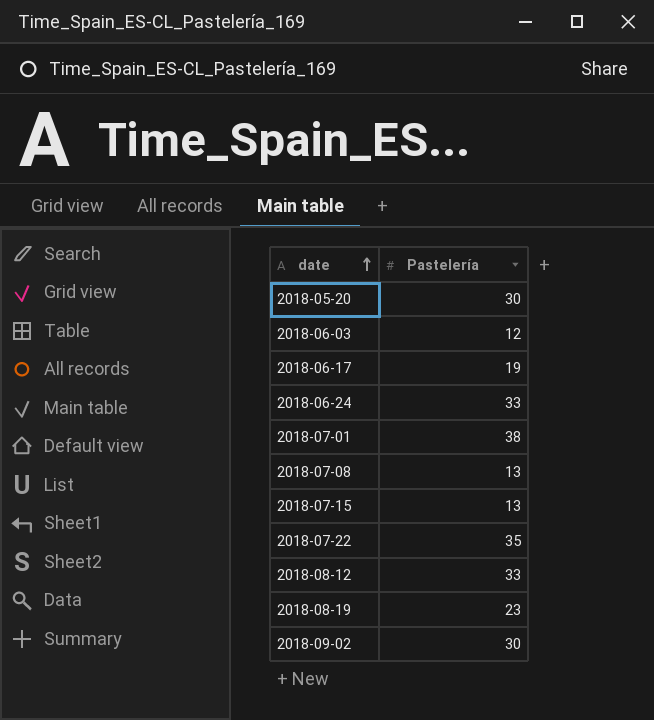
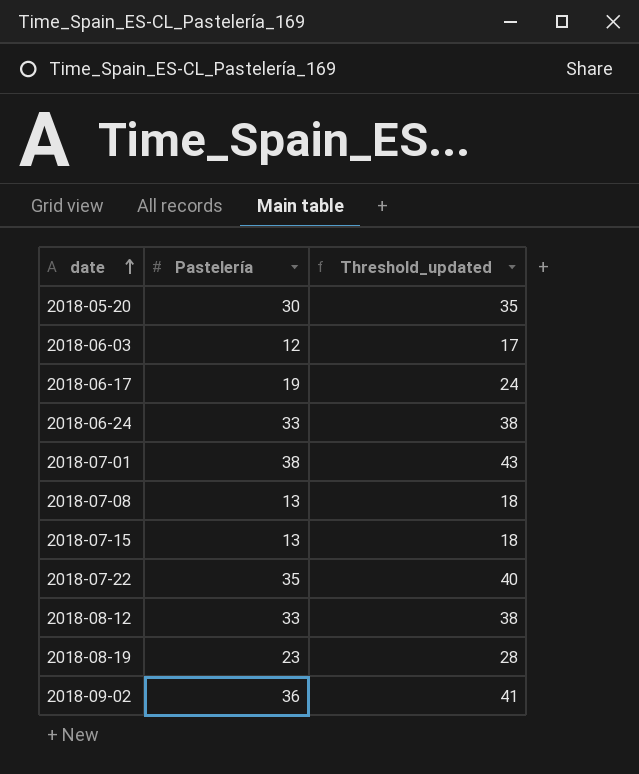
column Threshold_updated | formula: none -> [Pastelería] + 5
2018-09-02 | Pastelería: 30 -> 36

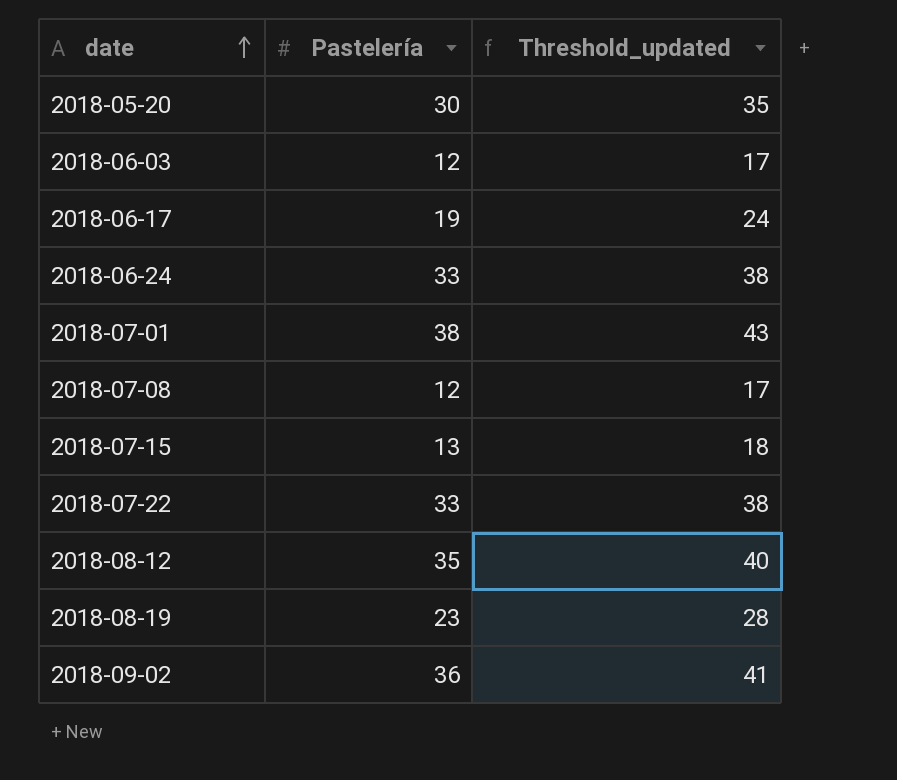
2018-07-08 | Pastelería: 13 -> 12
2018-07-08 | Threshold_updated: 18 -> 17
2018-07-22 | Pastelería: 35 -> 33
2018-07-22 | Threshold_updated: 40 -> 38
2018-08-12 | Pastelería: 33 -> 35
2018-08-12 | Threshold_updated: 38 -> 40

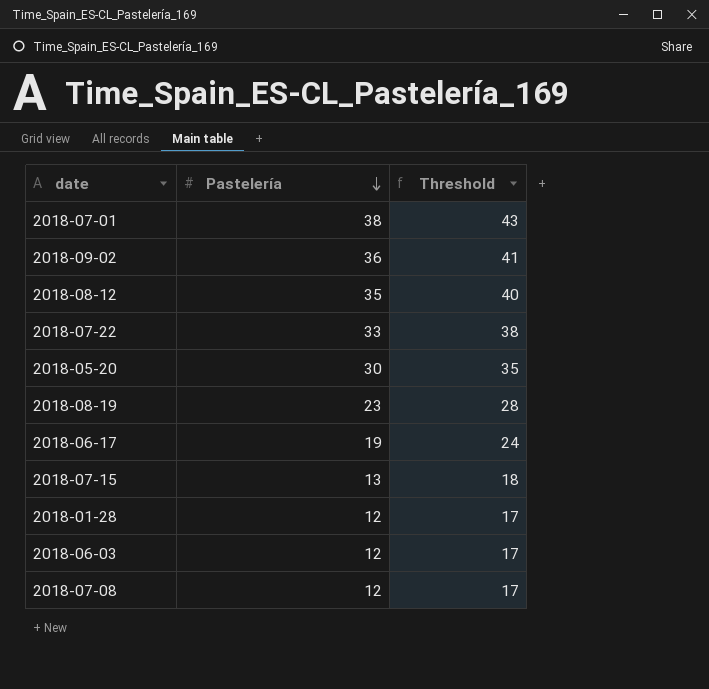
row order: date ascending -> Pastelería descending
column name: Threshold_updated -> Threshold
row 2018-06-24: 33 | 38 -> none
row 2018-01-28: none -> 12 | 17

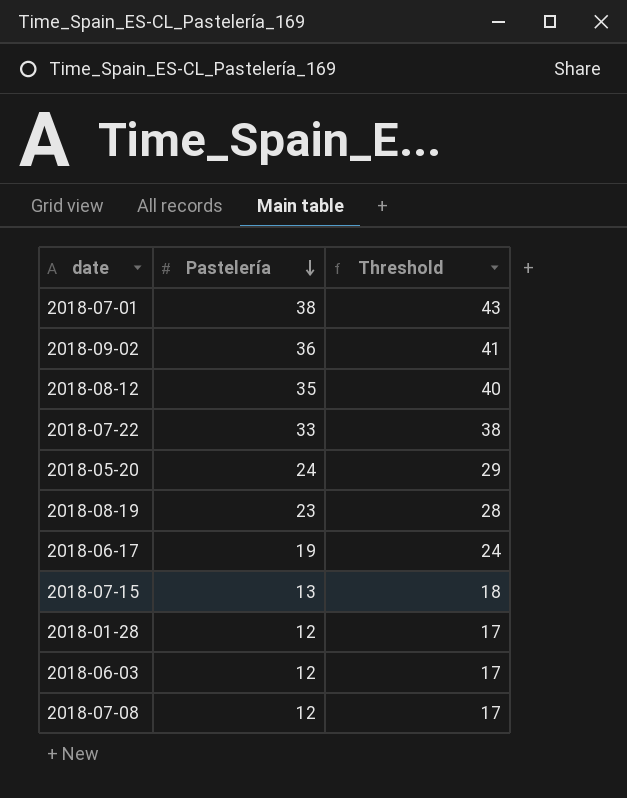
2018-05-20 | Pastelería: 30 -> 24
2018-05-20 | Threshold: 35 -> 29

